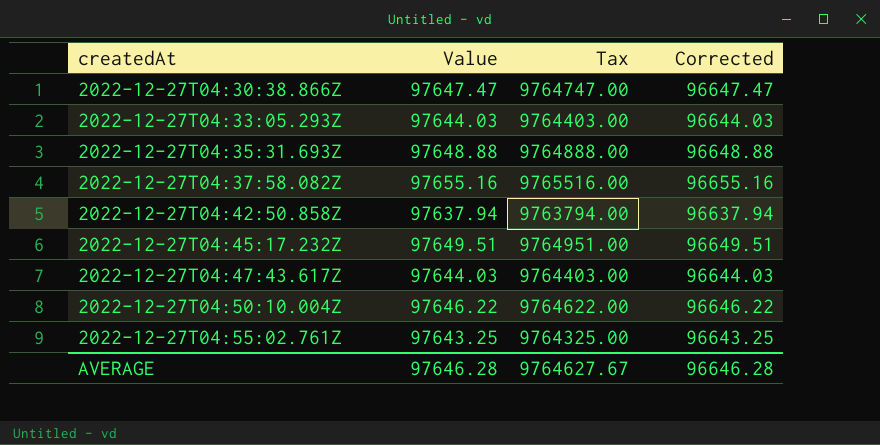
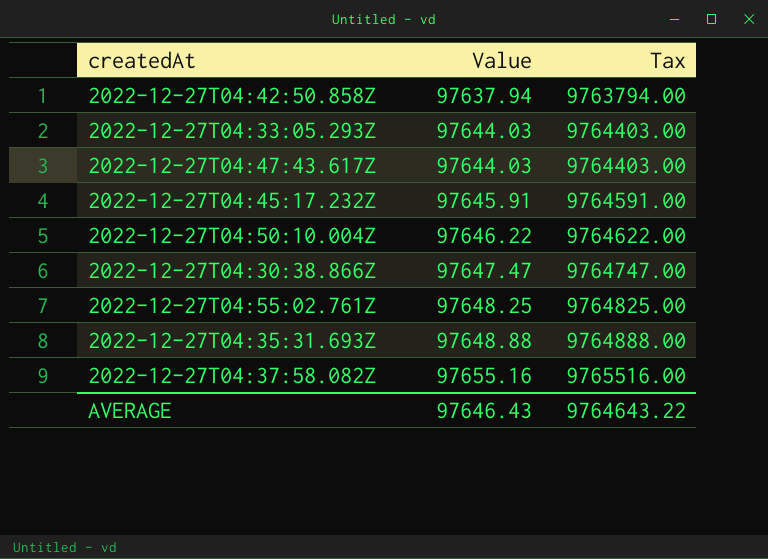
row order: createdAt ascending -> Value ascending
column Corrected | formula: [Value] - 1000 -> none
2022-12-27T04:45:17.232Z | Value: 97649.51 -> 97645.91
2022-12-27T04:45:17.232Z | Tax: 9764951.00 -> 9764591.00
2022-12-27T04:55:02.761Z | Value: 97643.25 -> 97648.25
2022-12-27T04:55:02.761Z | Tax: 9764325.00 -> 9764825.00
AVERAGE | Value: 97646.28 -> 97646.43
AVERAGE | Tax: 9764627.67 -> 9764643.22

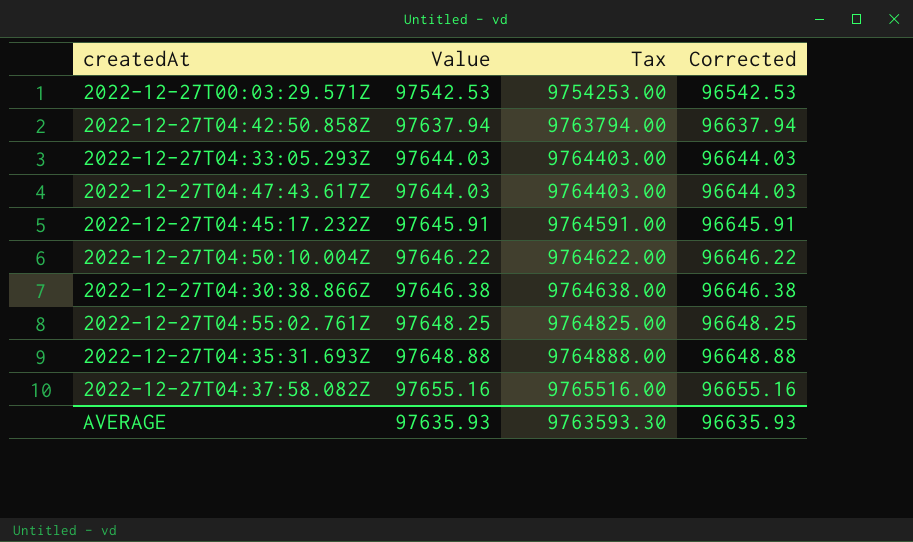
column Corrected | formula: none -> [Value] - 1000
row 2022-12-27T00:03:29.571Z: none -> 97542.53 | 9754253.00 | 96542.53
2022-12-27T04:30:38.866Z | Value: 97647.47 -> 97646.38
2022-12-27T04:30:38.866Z | Tax: 9764747.00 -> 9764638.00
AVERAGE | Value: 97646.43 -> 97635.93
AVERAGE | Tax: 9764643.22 -> 9763593.30

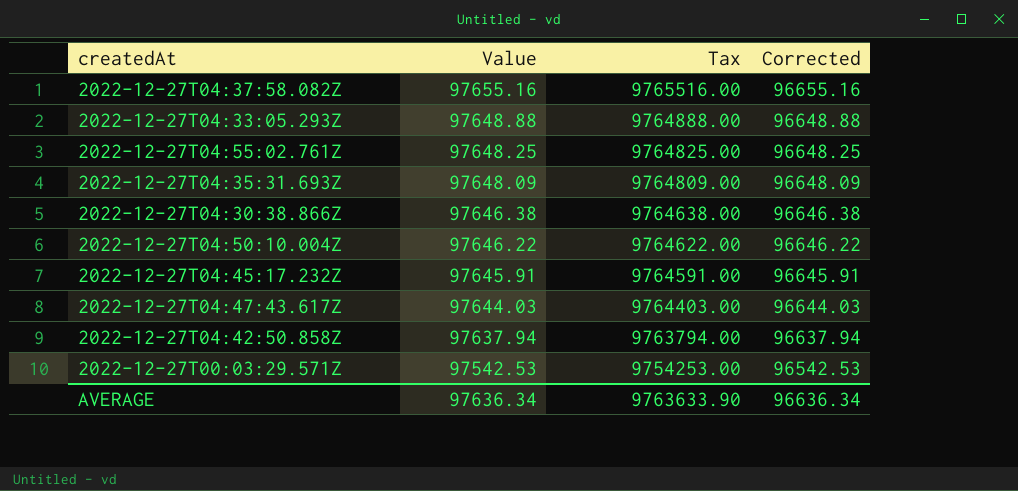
row order: Value ascending -> Value descending
2022-12-27T04:33:05.293Z | Value: 97644.03 -> 97648.88
2022-12-27T04:33:05.293Z | Tax: 9764403.00 -> 9764888.00
2022-12-27T04:33:05.293Z | Corrected: 96644.03 -> 96648.88
2022-12-27T04:35:31.693Z | Value: 97648.88 -> 97648.09
2022-12-27T04:35:31.693Z | Tax: 9764888.00 -> 9764809.00
2022-12-27T04:35:31.693Z | Corrected: 96648.88 -> 96648.09
AVERAGE | Value: 97635.93 -> 97636.34
AVERAGE | Tax: 9763593.30 -> 9763633.90
AVERAGE | Corrected: 96635.93 -> 96636.34

